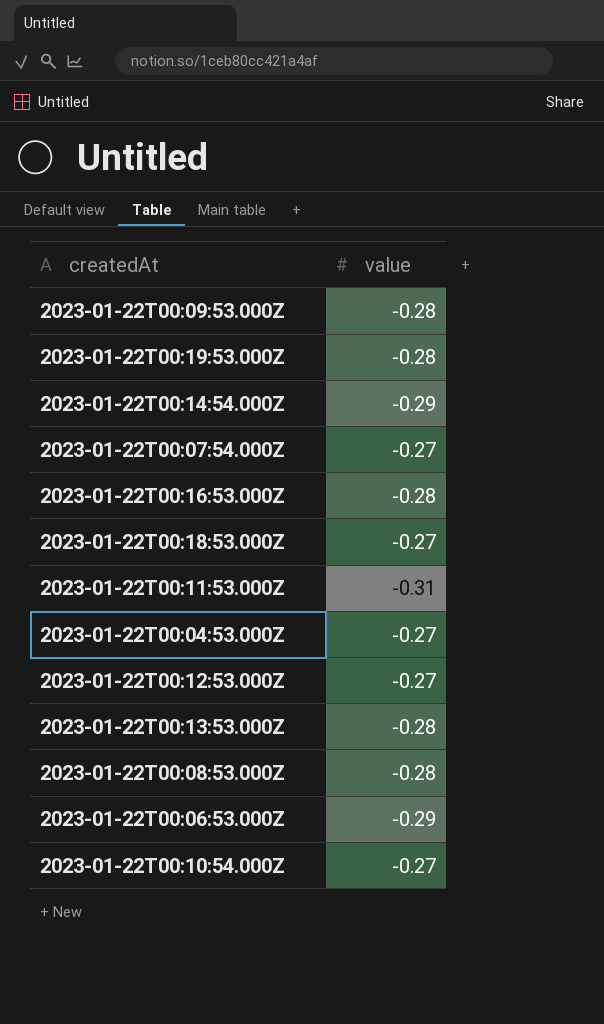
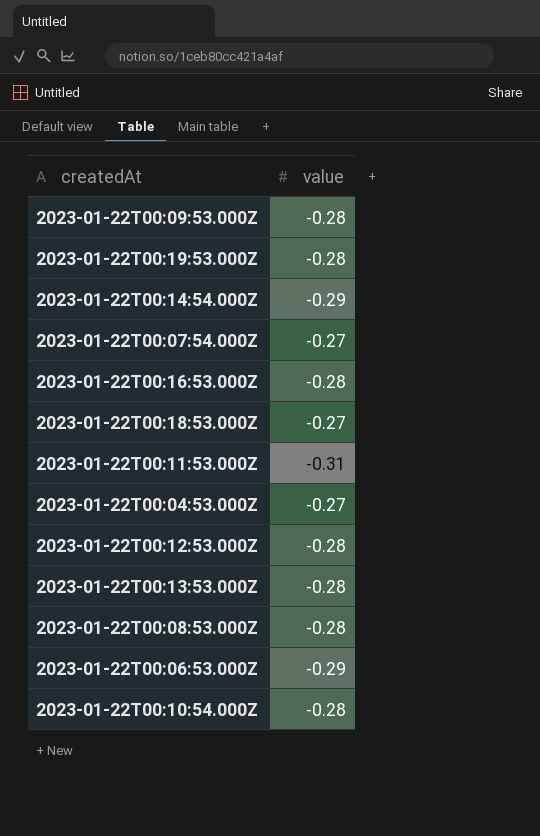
2023-01-22T00:12:53.000Z | value: -0.27 -> -0.28
2023-01-22T00:10:54.000Z | value: -0.27 -> -0.28

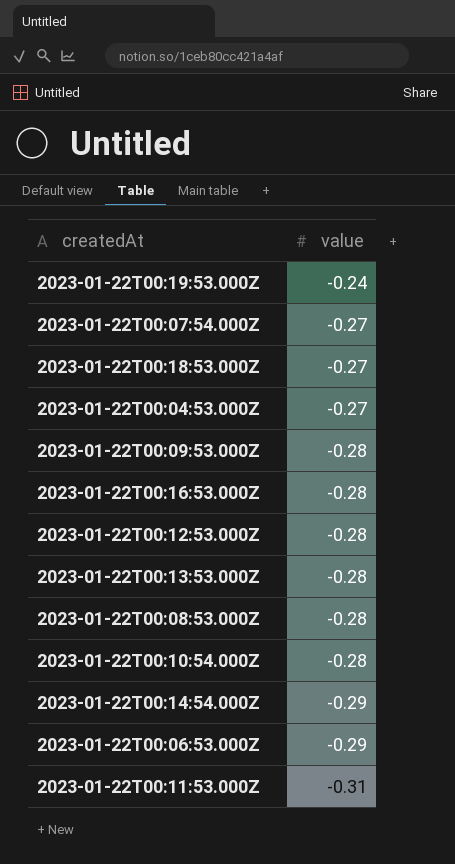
row order: none -> value descending
2023-01-22T00:19:53.000Z | value: -0.28 -> -0.24

